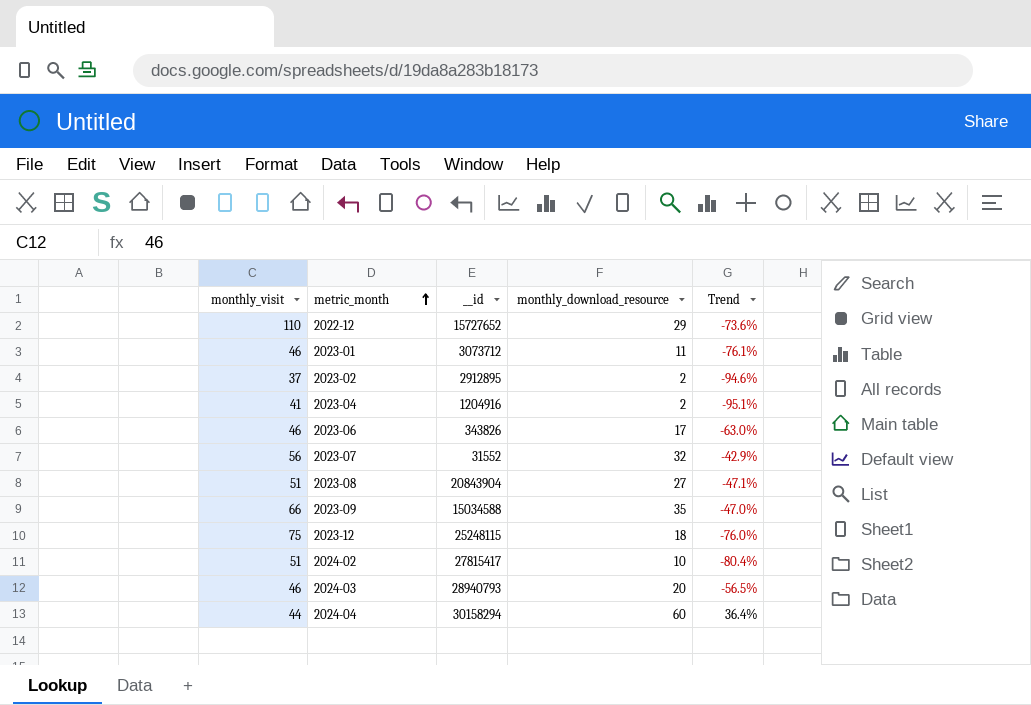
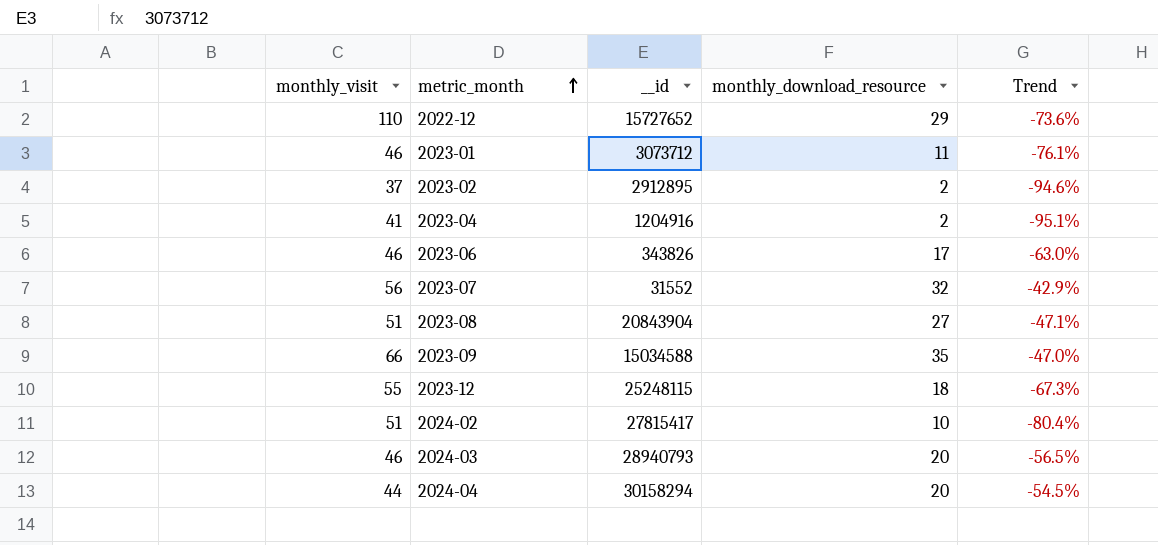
2023-12 | monthly_visit: 75 -> 55
2023-12 | Trend: -76.0% -> -67.3%
2024-04 | monthly_download_resource: 60 -> 20
2024-04 | Trend: 36.4% -> -54.5%

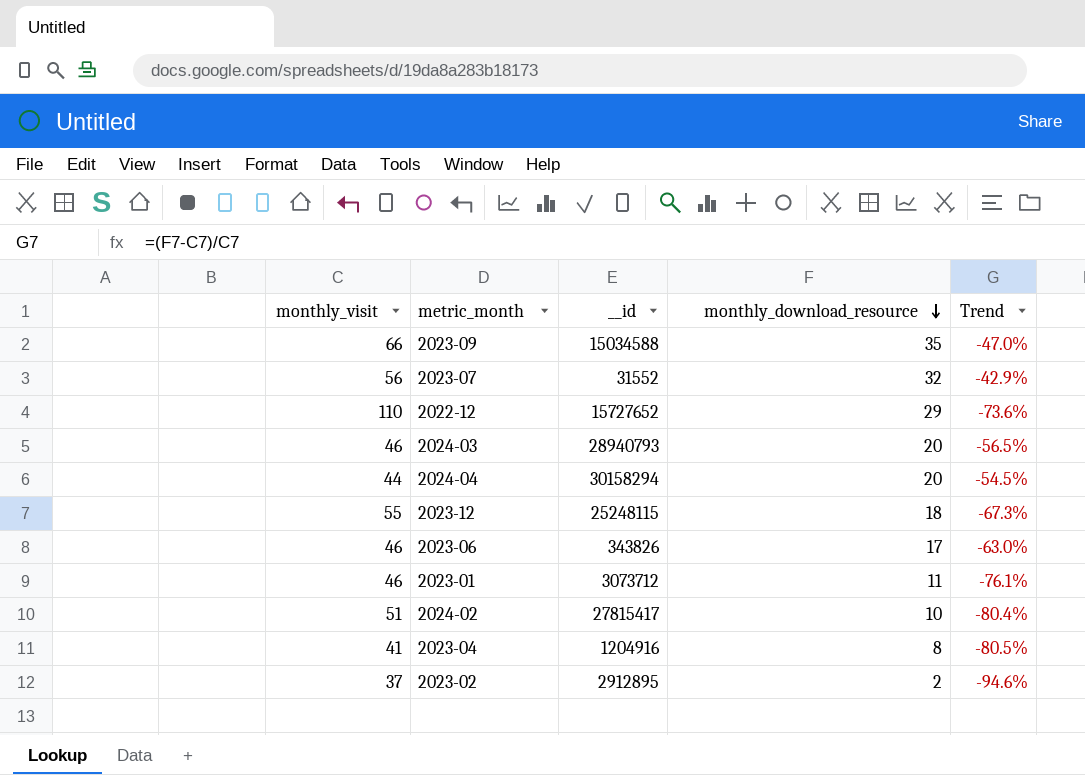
row order: metric_month ascending -> monthly_download_resource descending
row 2023-08: 51 | 20843904 | 27 | -47.1% -> none
2023-04 | monthly_download_resource: 2 -> 8
2023-04 | Trend: -95.1% -> -80.5%

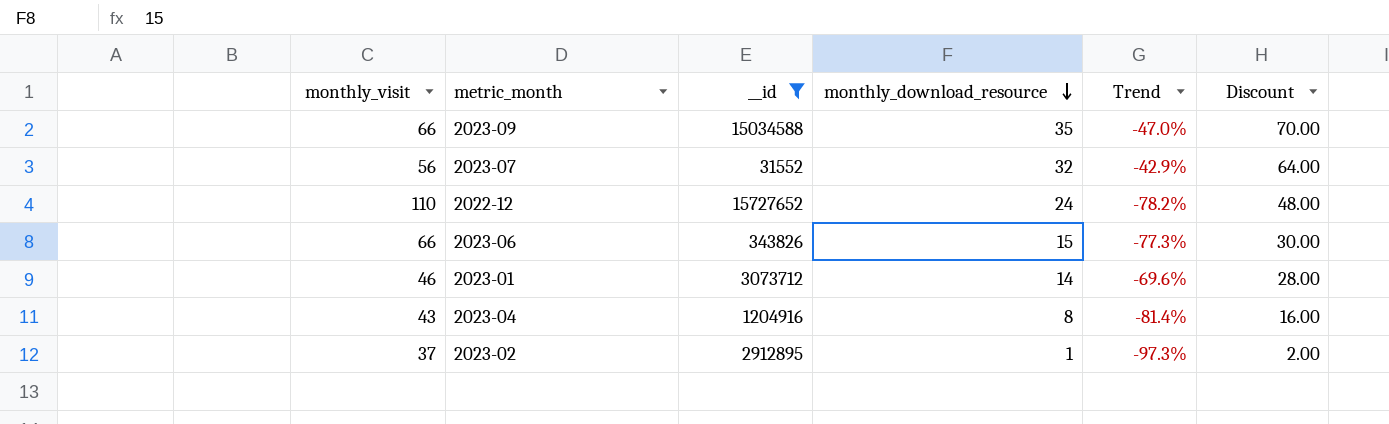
filter: none -> __id <= 15727652
column Discount | formula: none -> [monthly_download_resource] * 2
2022-12 | monthly_download_resource: 29 -> 24
2022-12 | Trend: -73.6% -> -78.2%
2023-06 | monthly_visit: 46 -> 66
2023-06 | monthly_download_resource: 17 -> 15
2023-06 | Trend: -63.0% -> -77.3%
2023-01 | monthly_download_resource: 11 -> 14
2023-01 | Trend: -76.1% -> -69.6%
2023-04 | monthly_visit: 41 -> 43
2023-04 | Trend: -80.5% -> -81.4%
2023-02 | monthly_download_resource: 2 -> 1
2023-02 | Trend: -94.6% -> -97.3%

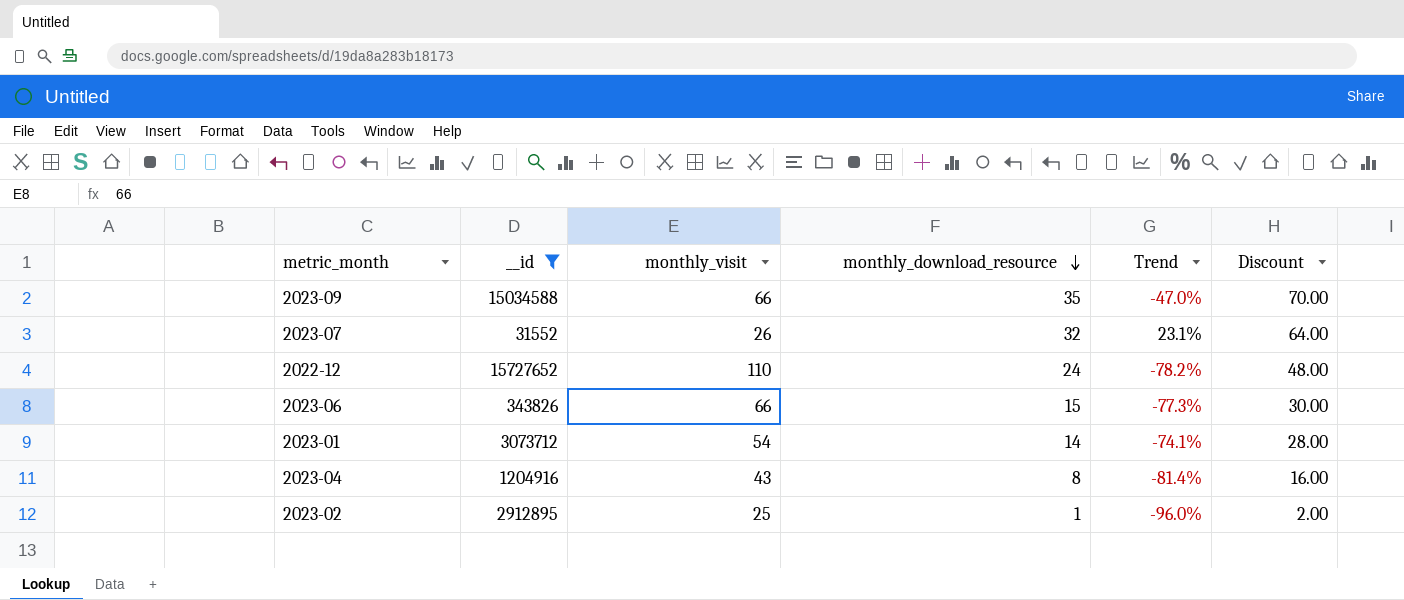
column monthly_visit | position: 1 -> 3
2023-07 | monthly_visit: 56 -> 26
2023-07 | Trend: -42.9% -> 23.1%
2023-01 | monthly_visit: 46 -> 54
2023-01 | Trend: -69.6% -> -74.1%
2023-02 | monthly_visit: 37 -> 25
2023-02 | Trend: -97.3% -> -96.0%

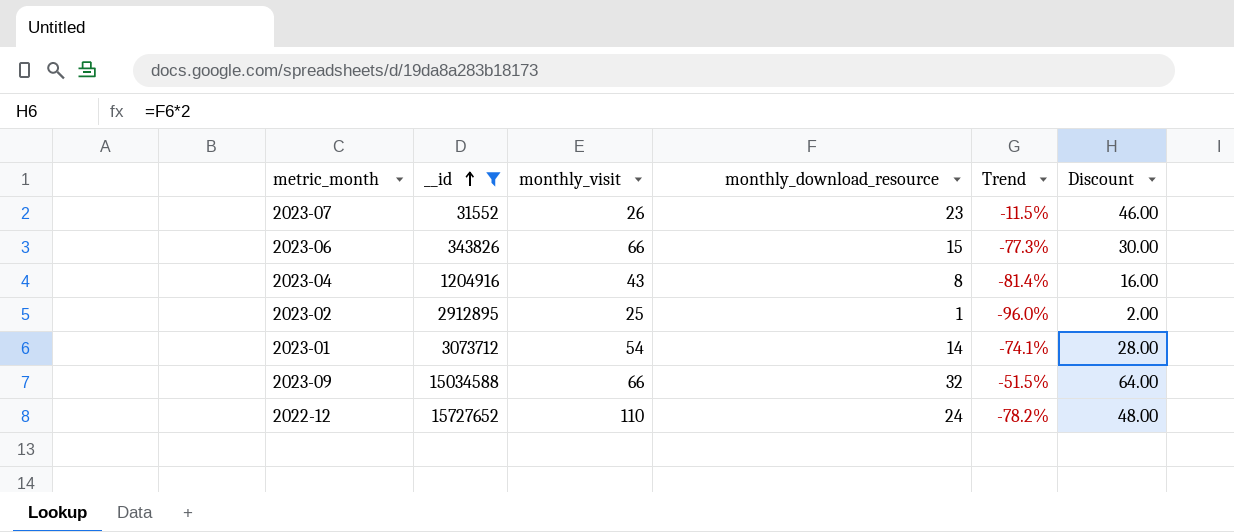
row order: monthly_download_resource descending -> __id ascending
2023-07 | monthly_download_resource: 32 -> 23
2023-07 | Trend: 23.1% -> -11.5%
2023-07 | Discount: 64.00 -> 46.00
2023-09 | monthly_download_resource: 35 -> 32
2023-09 | Trend: -47.0% -> -51.5%
2023-09 | Discount: 70.00 -> 64.00

